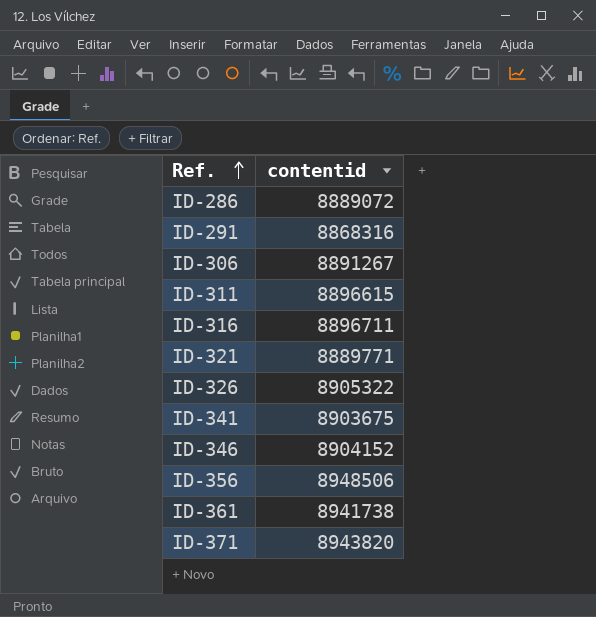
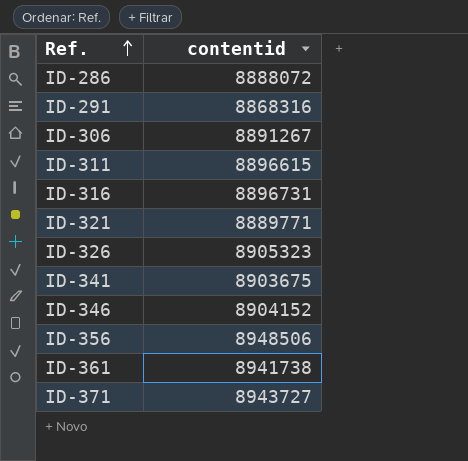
ID-286 | contentid: 8889072 -> 8888072
ID-316 | contentid: 8896711 -> 8896731
ID-326 | contentid: 8905322 -> 8905323
ID-371 | contentid: 8943820 -> 8943727

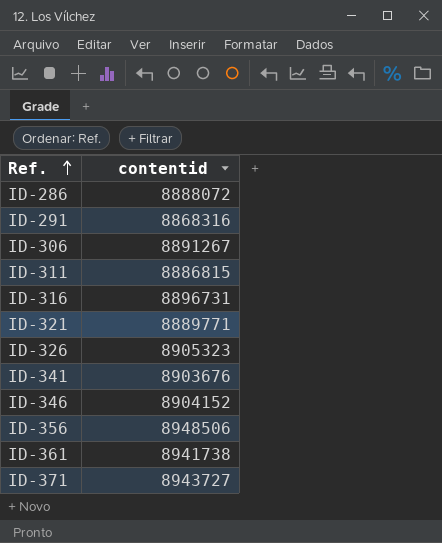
ID-311 | contentid: 8896615 -> 8886815
ID-341 | contentid: 8903675 -> 8903676

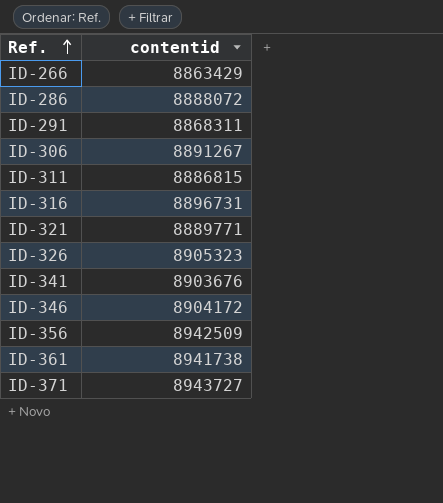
row ID-266: none -> 8863429
ID-291 | contentid: 8868316 -> 8868311
ID-346 | contentid: 8904152 -> 8904172
ID-356 | contentid: 8948506 -> 8942509

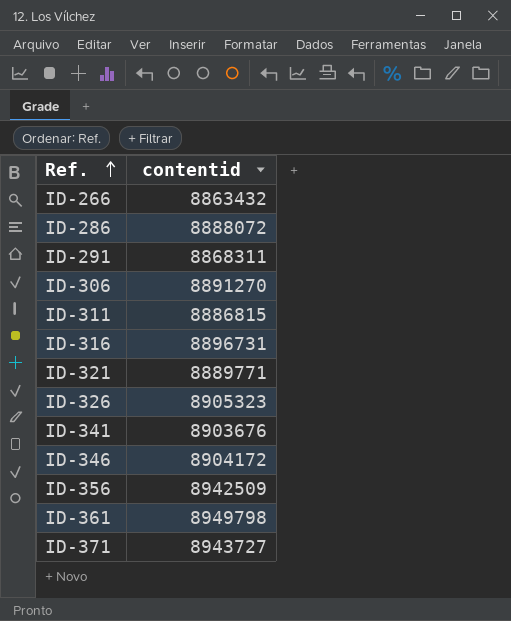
ID-266 | contentid: 8863429 -> 8863432
ID-306 | contentid: 8891267 -> 8891270
ID-361 | contentid: 8941738 -> 8949798

